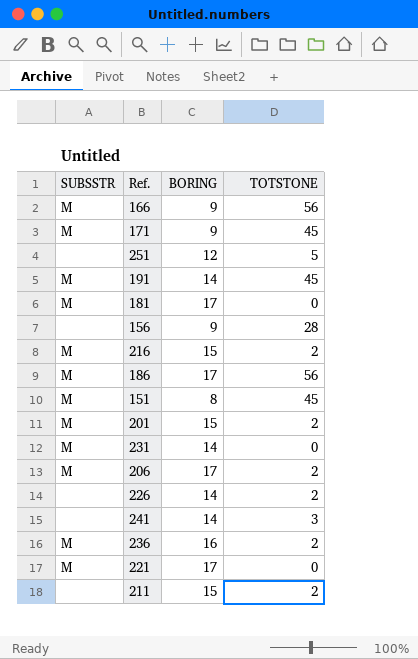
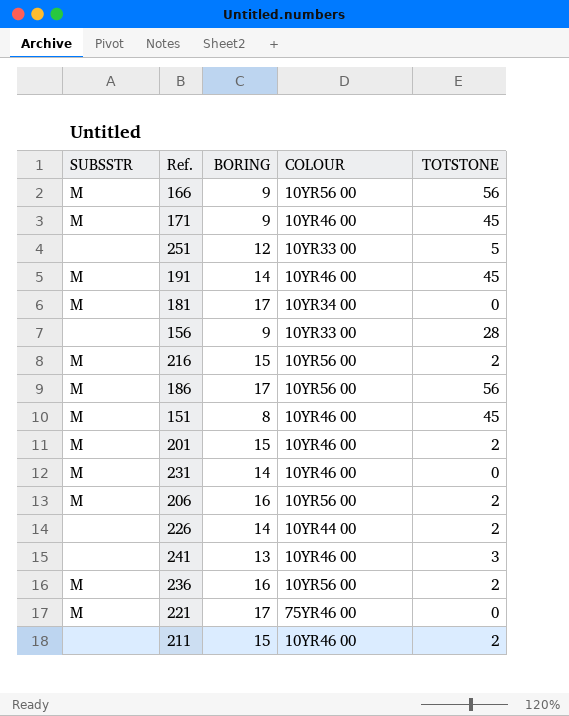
column COLOUR | position: none -> 4
206 | BORING: 17 -> 16
241 | BORING: 14 -> 13

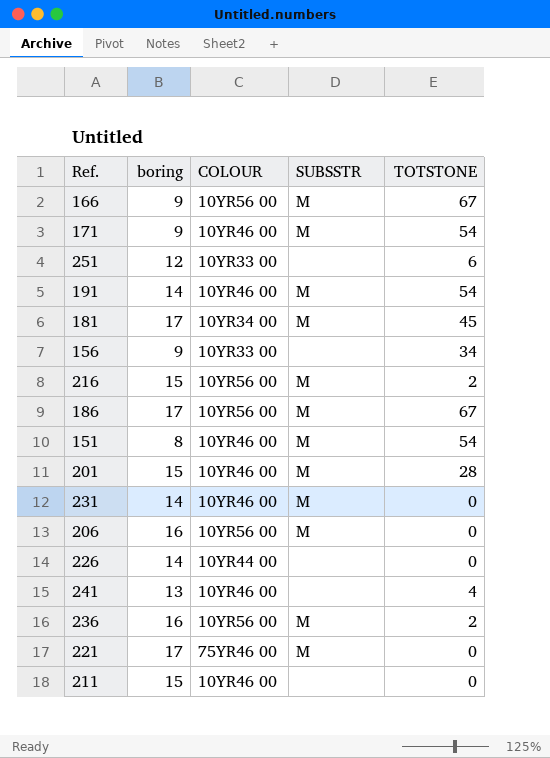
column name: BORING -> boring
column SUBSSTR | position: 1 -> 4
166 | TOTSTONE: 56 -> 67
171 | TOTSTONE: 45 -> 54
251 | TOTSTONE: 5 -> 6
191 | TOTSTONE: 45 -> 54
181 | TOTSTONE: 0 -> 45
156 | TOTSTONE: 28 -> 34
186 | TOTSTONE: 56 -> 67
151 | TOTSTONE: 45 -> 54
201 | TOTSTONE: 2 -> 28
206 | TOTSTONE: 2 -> 0
226 | TOTSTONE: 2 -> 0
241 | TOTSTONE: 3 -> 4
211 | TOTSTONE: 2 -> 0

